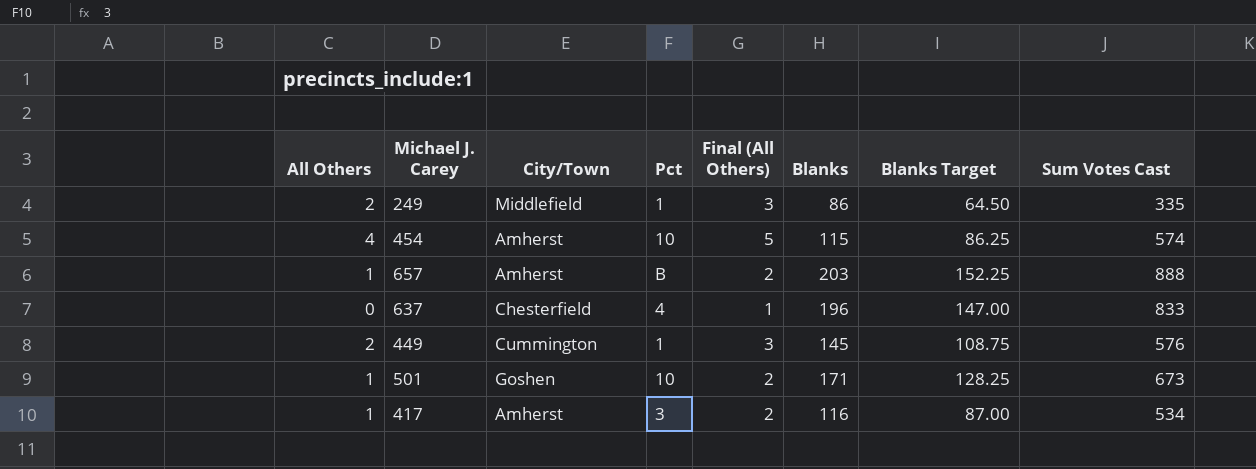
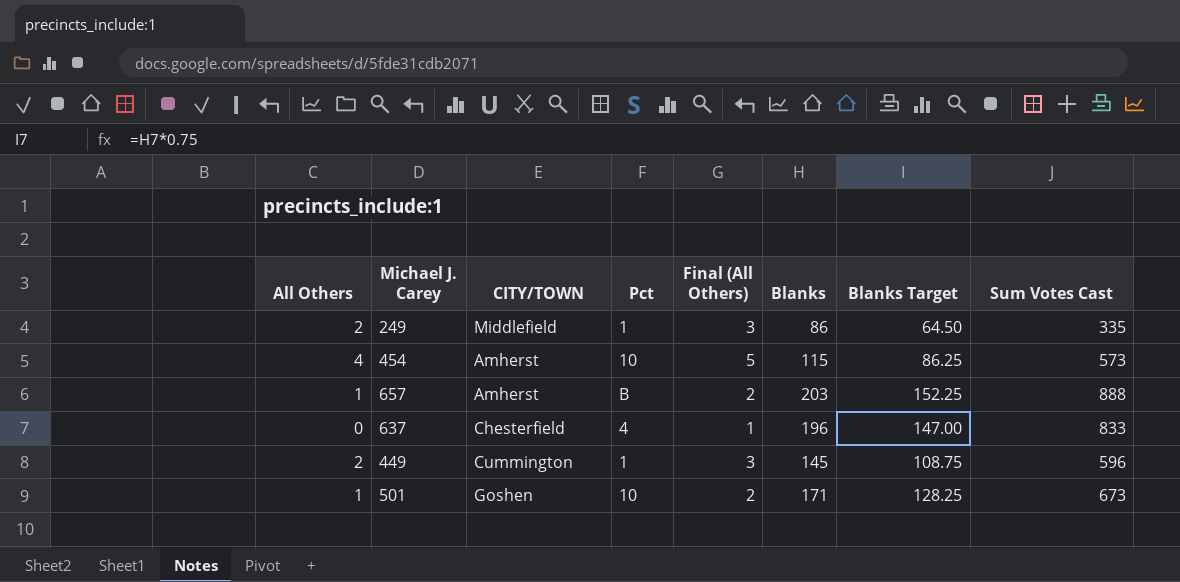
column name: City/Town -> CITY/TOWN
row 417: 1 | Amherst | 3 | 2 | 116 | 87.00 | 534 -> none
454 | Sum Votes Cast: 574 -> 573
449 | Sum Votes Cast: 576 -> 596

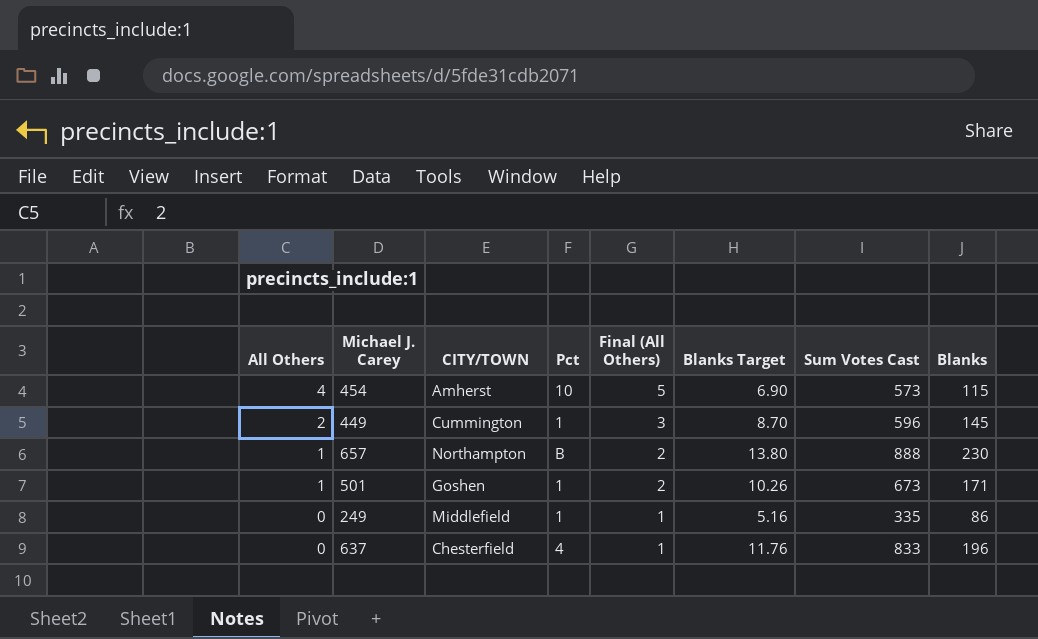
row order: none -> All Others descending
column Blanks Target | formula: [Blanks] * 0.75 -> [Blanks] * 0.06
column Blanks | position: 6 -> 8
657 | CITY/TOWN: Amherst -> Northampton
657 | Blanks: 203 -> 230
501 | Pct: 10 -> 1
249 | All Others: 2 -> 0
249 | Final (All Others): 3 -> 1

